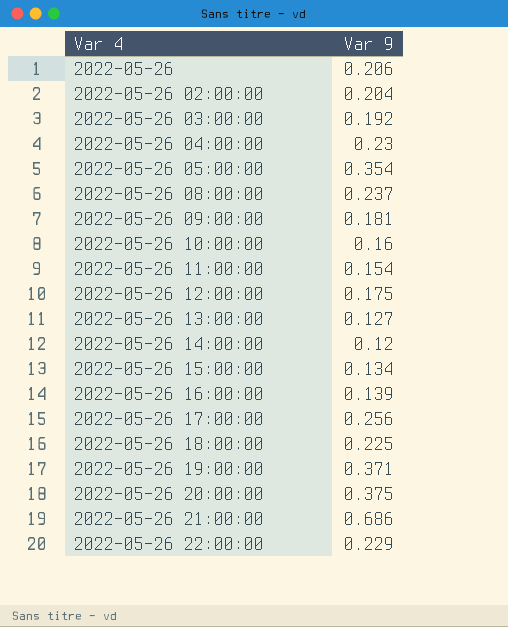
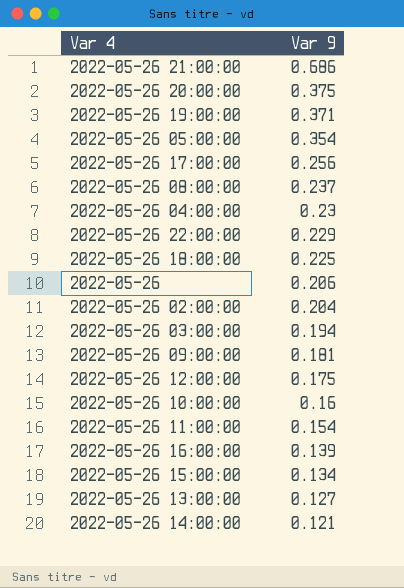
row order: Var 4 ascending -> Var 9 descending
2022-05-26 03:00:00 | Var 9: 0.192 -> 0.194
2022-05-26 14:00:00 | Var 9: 0.12 -> 0.121

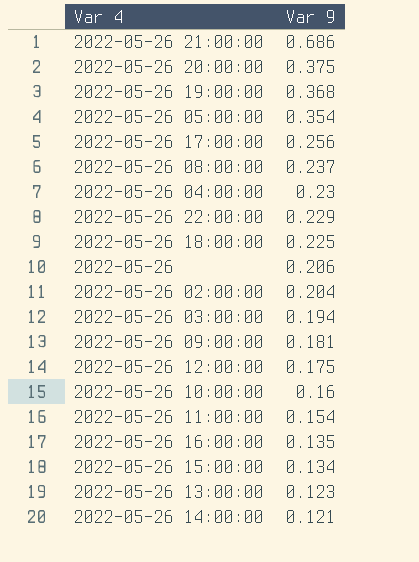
2022-05-26 19:00:00 | Var 9: 0.371 -> 0.368
2022-05-26 16:00:00 | Var 9: 0.139 -> 0.135
2022-05-26 13:00:00 | Var 9: 0.127 -> 0.123

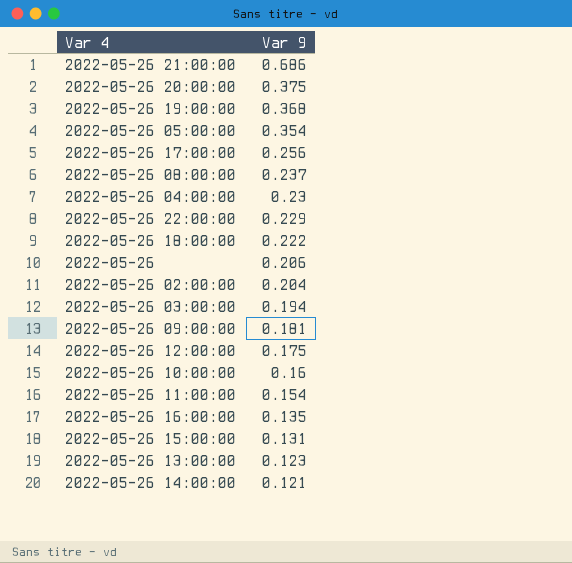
2022-05-26 18:00:00 | Var 9: 0.225 -> 0.222
2022-05-26 15:00:00 | Var 9: 0.134 -> 0.131

